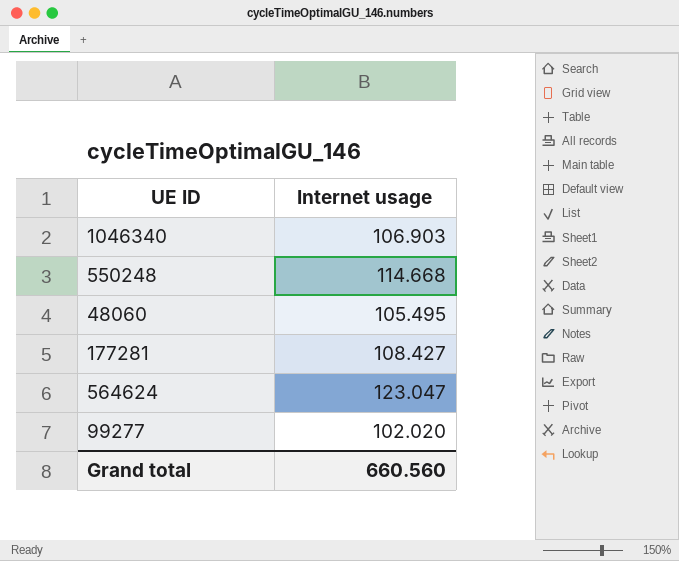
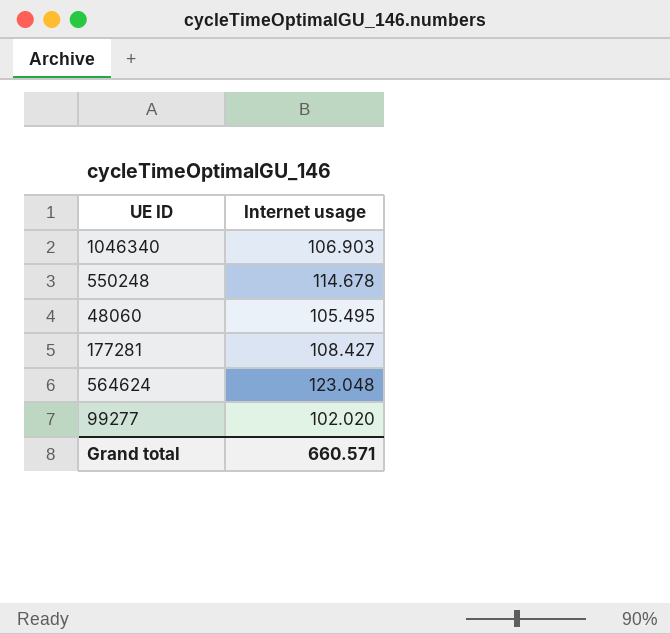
550248 | Internet usage: 114.668 -> 114.678
564624 | Internet usage: 123.047 -> 123.048
Grand total | Internet usage: 660.560 -> 660.571

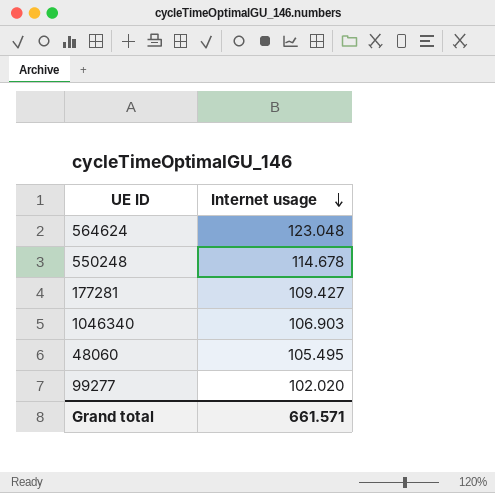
row order: none -> Internet usage descending
177281 | Internet usage: 108.427 -> 109.427
Grand total | Internet usage: 660.571 -> 661.571

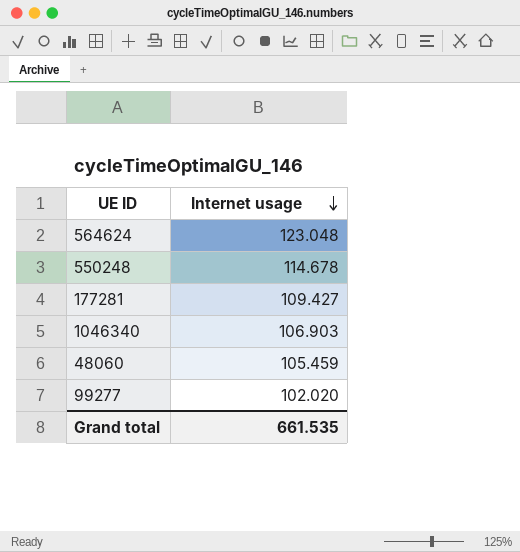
48060 | Internet usage: 105.495 -> 105.459
Grand total | Internet usage: 661.571 -> 661.535

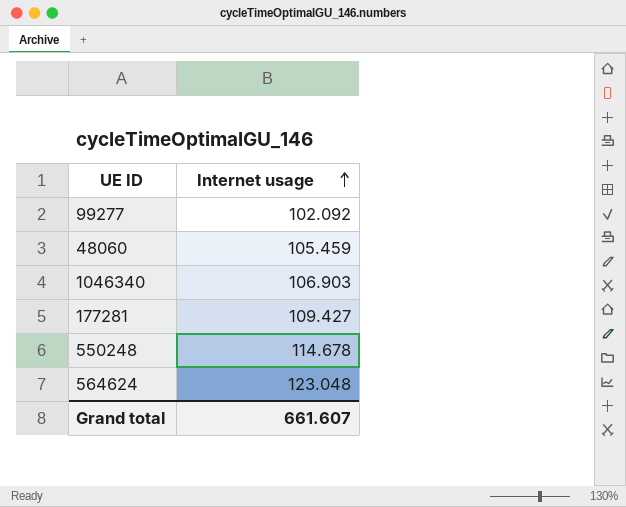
row order: Internet usage descending -> Internet usage ascending
99277 | Internet usage: 102.020 -> 102.092
Grand total | Internet usage: 661.535 -> 661.607

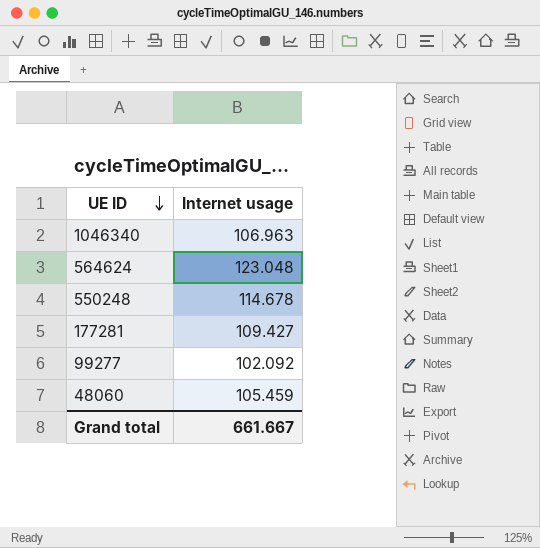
row order: Internet usage ascending -> UE ID descending
1046340 | Internet usage: 106.903 -> 106.963
Grand total | Internet usage: 661.607 -> 661.667

